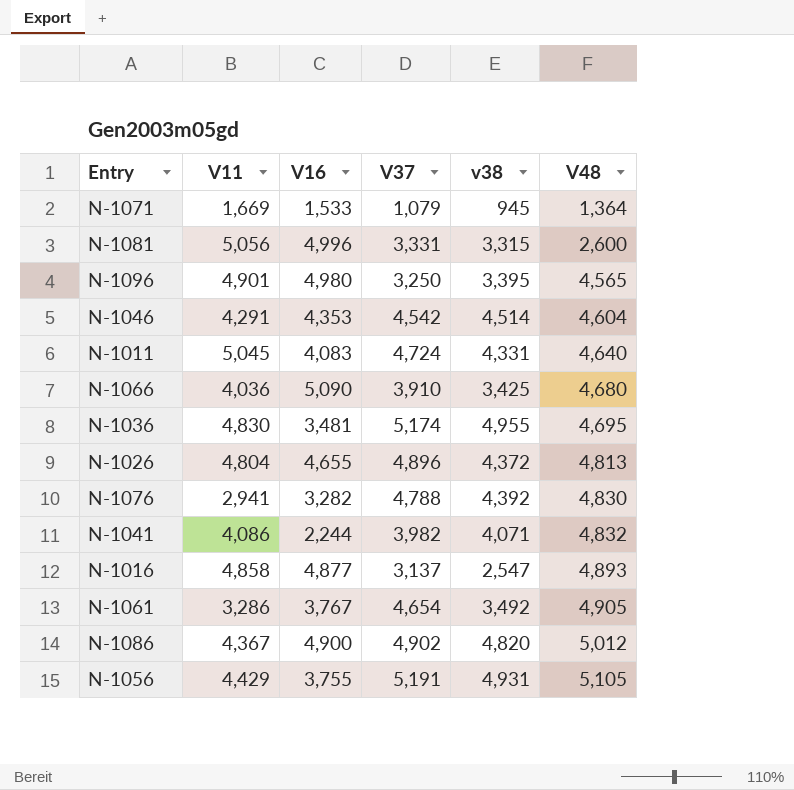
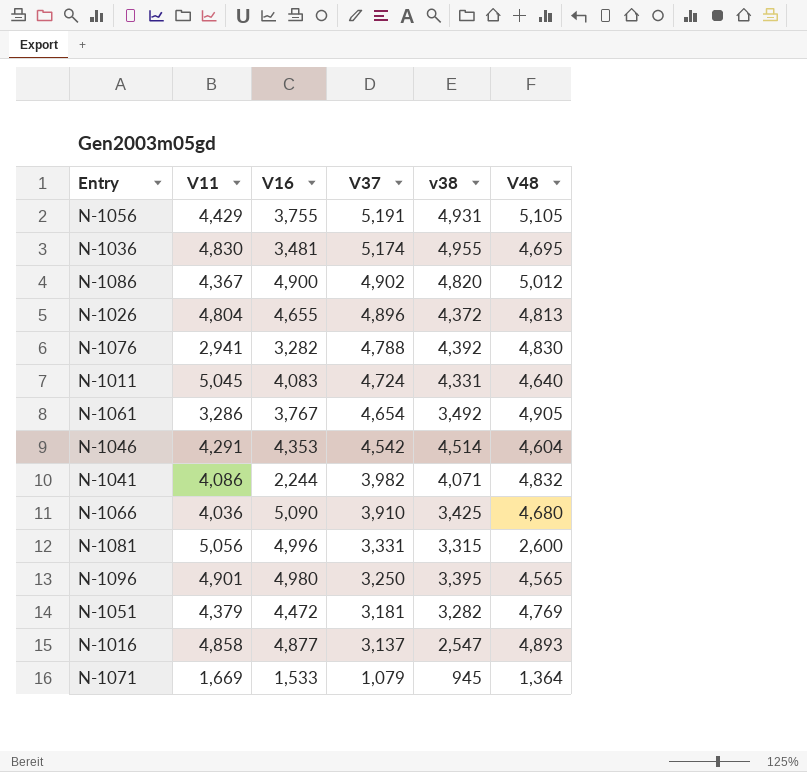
row order: V48 ascending -> V37 descending
row N-1051: none -> 4,379 | 4,472 | 3,181 | 3,282 | 4,769

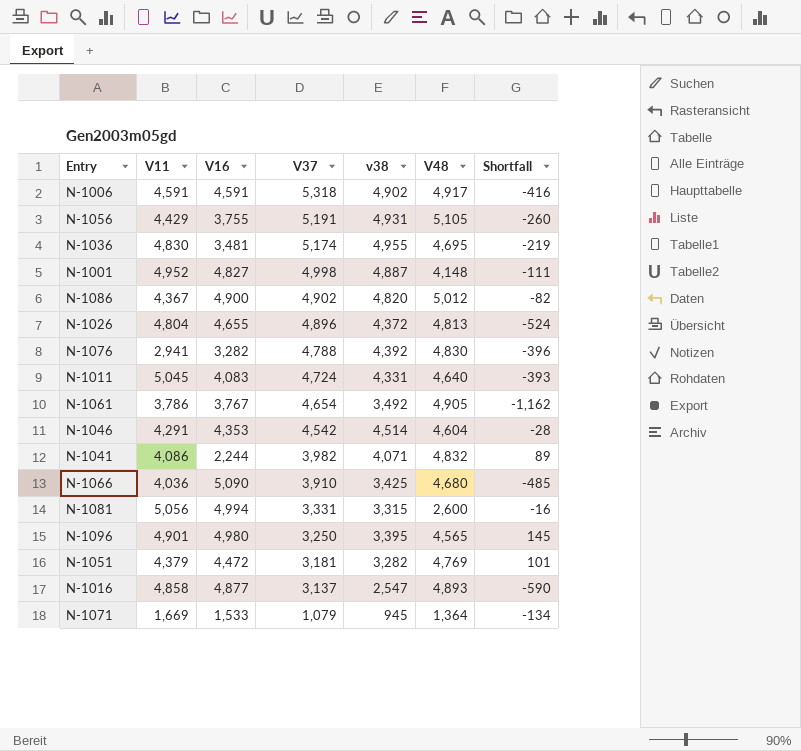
column Shortfall | formula: none -> [v38] - [V37]
row N-1006: none -> 4,591 | 4,591 | 5,318 | 4,902 | 4,917 | -416
row N-1001: none -> 4,952 | 4,827 | 4,998 | 4,887 | 4,148 | -111
N-1061 | V11: 3,286 -> 3,786
N-1081 | V16: 4,996 -> 4,994

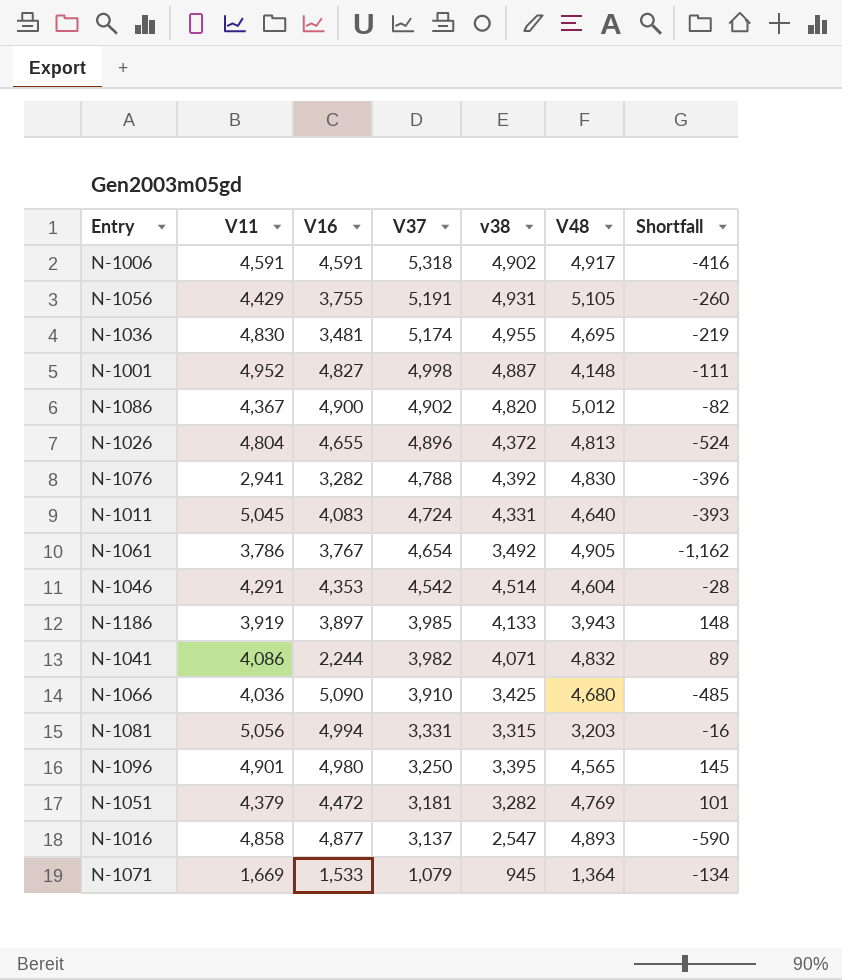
row N-1186: none -> 3,919 | 3,897 | 3,985 | 4,133 | 3,943 | 148
N-1081 | V48: 2,600 -> 3,203

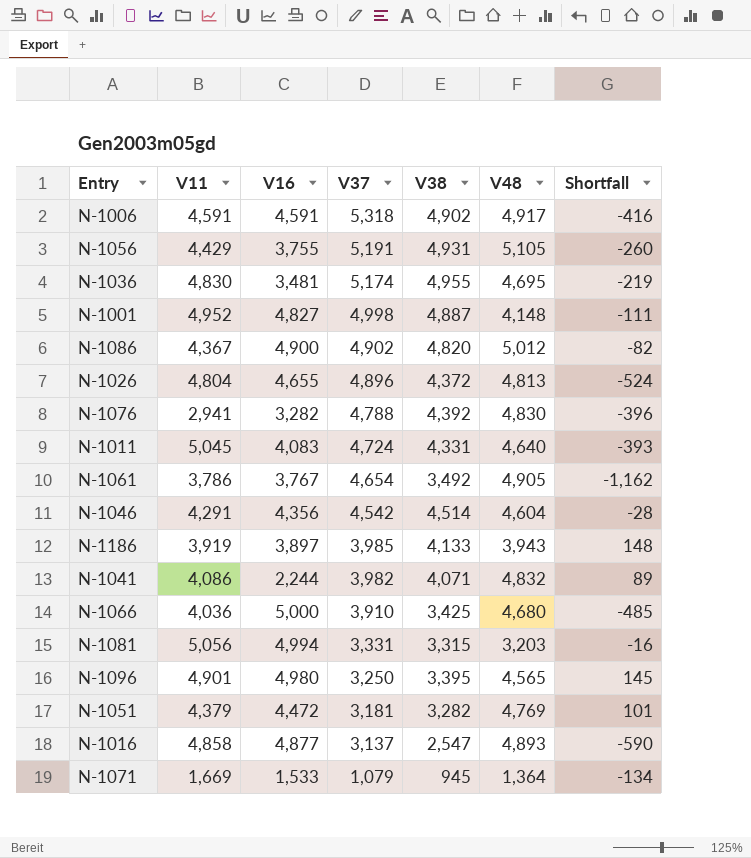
column name: v38 -> V38
N-1046 | V16: 4,353 -> 4,356
N-1066 | V16: 5,090 -> 5,000

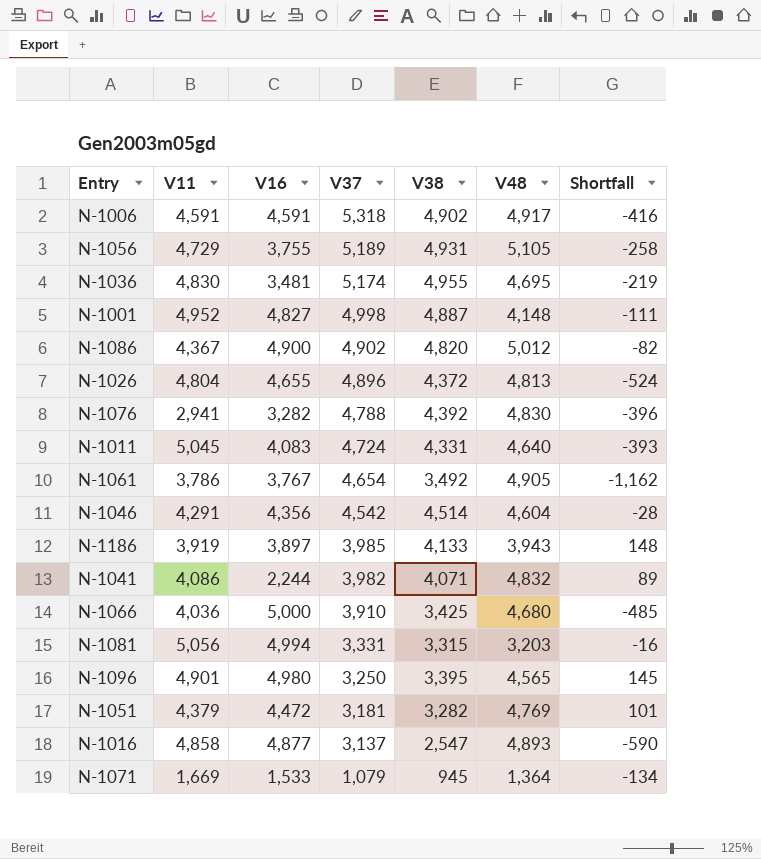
N-1056 | V11: 4,429 -> 4,729
N-1056 | V37: 5,191 -> 5,189
N-1056 | Shortfall: -260 -> -258

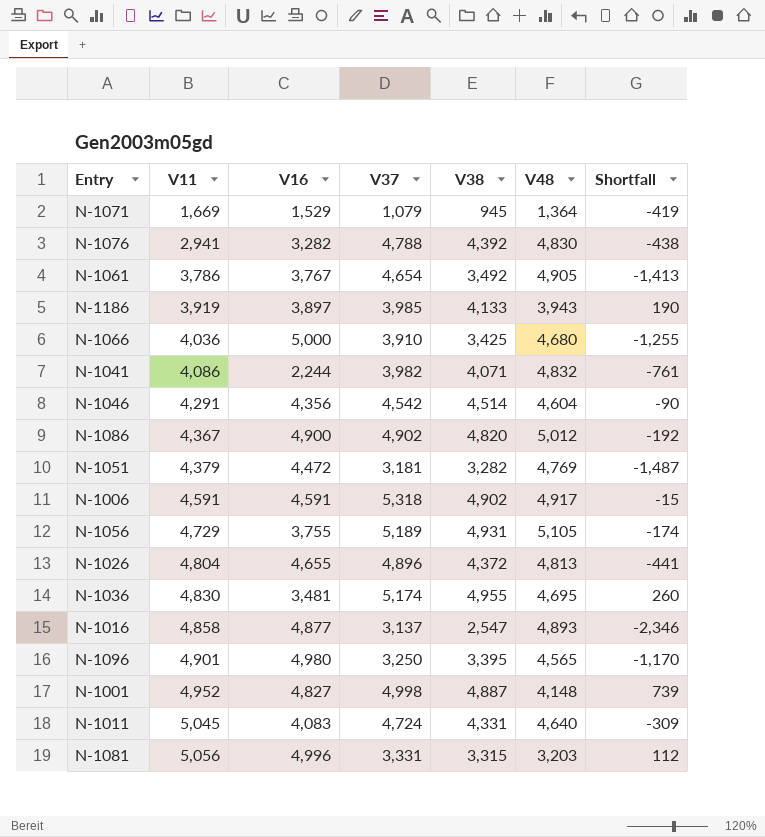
row order: V37 descending -> V11 ascending
column Shortfall | formula: [V38] - [V37] -> [V38] - [V48]
N-1071 | V16: 1,533 -> 1,529
N-1081 | V16: 4,994 -> 4,996

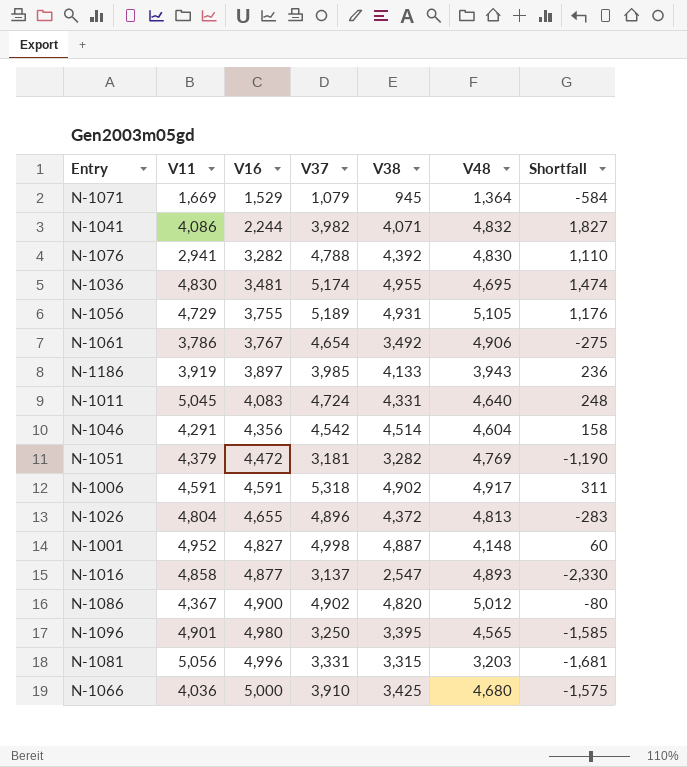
row order: V11 ascending -> V16 ascending
column Shortfall | formula: [V38] - [V48] -> [V38] - [V16]
N-1061 | V48: 4,905 -> 4,906

